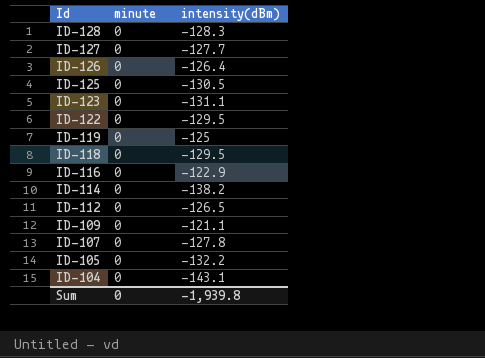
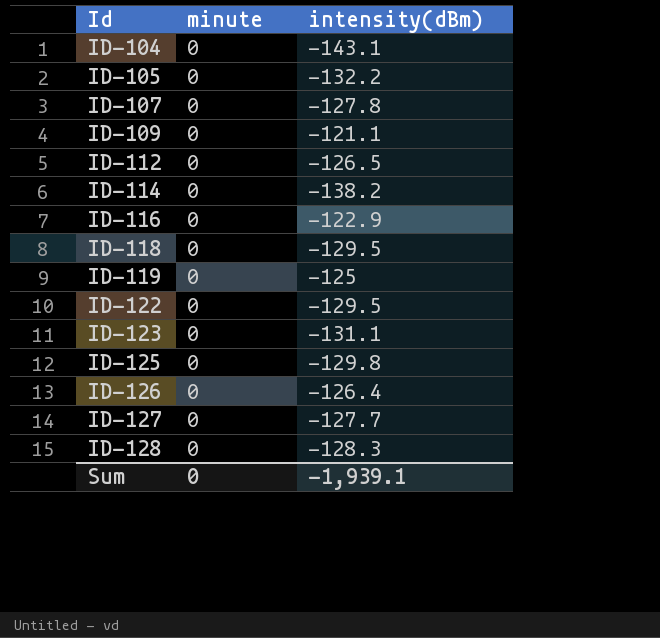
row order: Id descending -> Id ascending
ID-125 | intensity(dBm): -130.5 -> -129.8
Sum | intensity(dBm): -1,939.8 -> -1,939.1

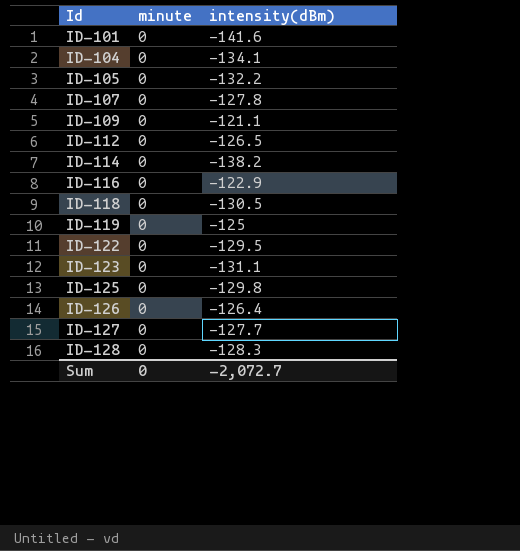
row ID-101: none -> 0 | -141.6
ID-104 | intensity(dBm): -143.1 -> -134.1
ID-118 | intensity(dBm): -129.5 -> -130.5
Sum | intensity(dBm): -1,939.1 -> -2,072.7

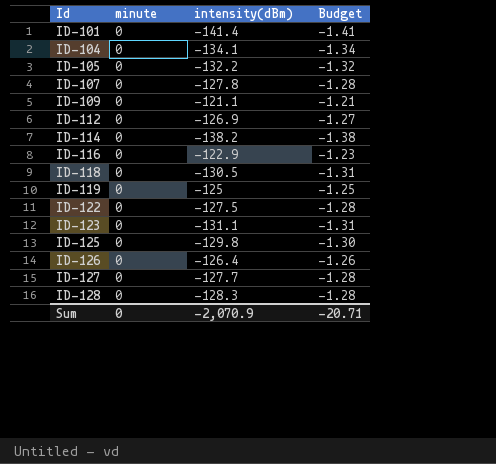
column Budget | formula: none -> [intensity(dBm)] * 0.01
ID-101 | intensity(dBm): -141.6 -> -141.4
ID-112 | intensity(dBm): -126.5 -> -126.9
ID-122 | intensity(dBm): -129.5 -> -127.5
Sum | intensity(dBm): -2,072.7 -> -2,070.9

